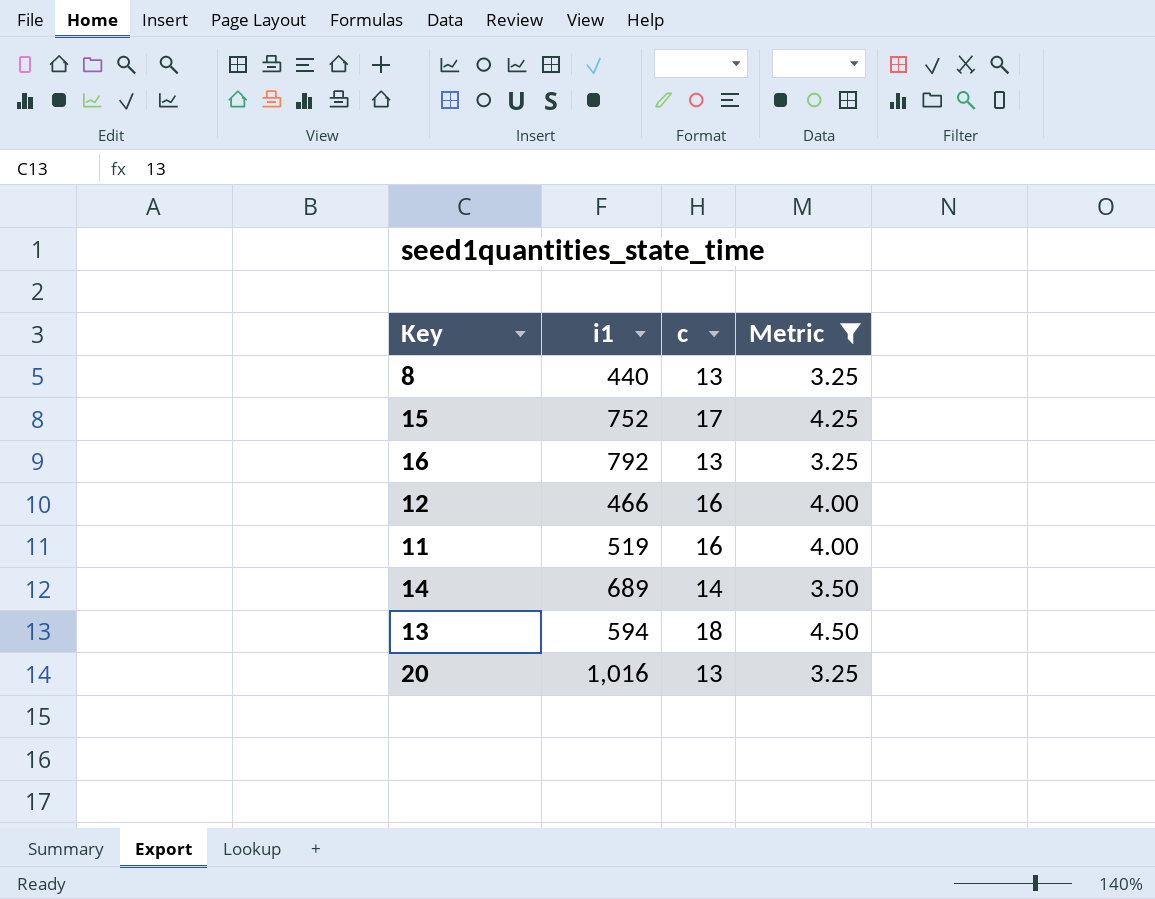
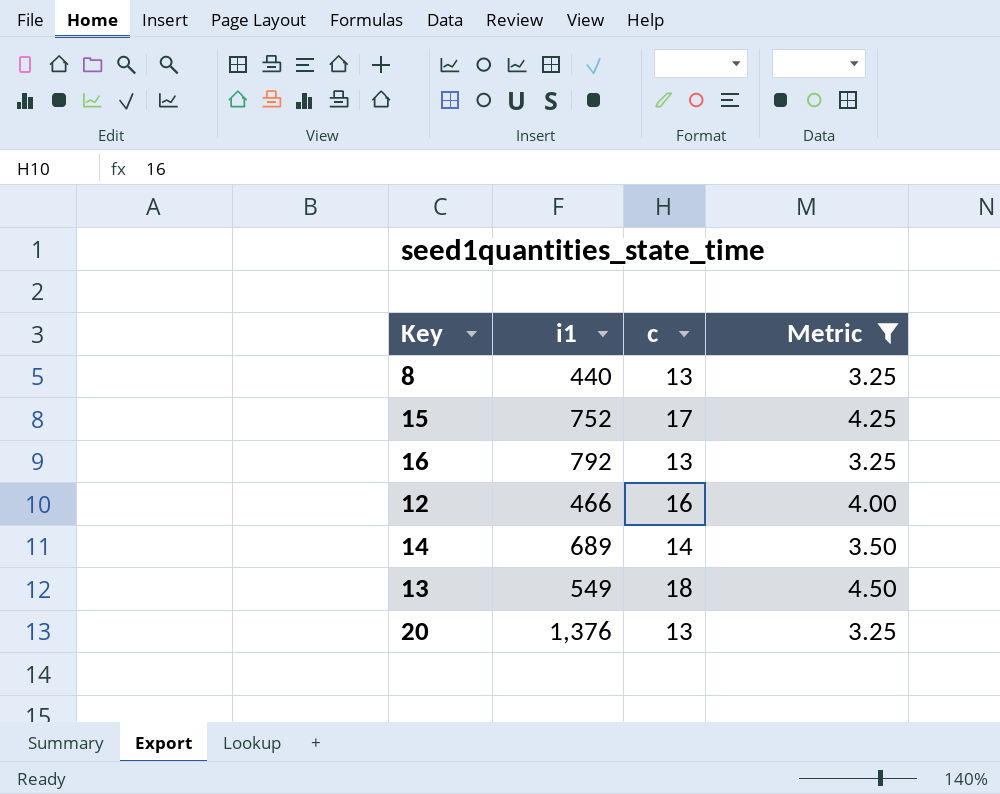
row 11: 519 | 16 | 4.00 -> none
13 | i1: 594 -> 549
20 | i1: 1,016 -> 1,376

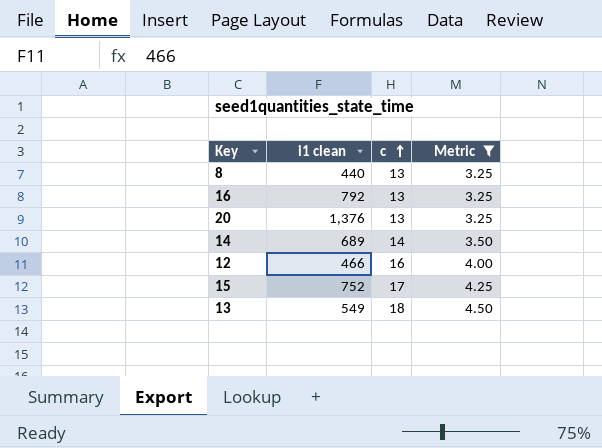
row order: none -> c ascending
column name: i1 -> i1 clean

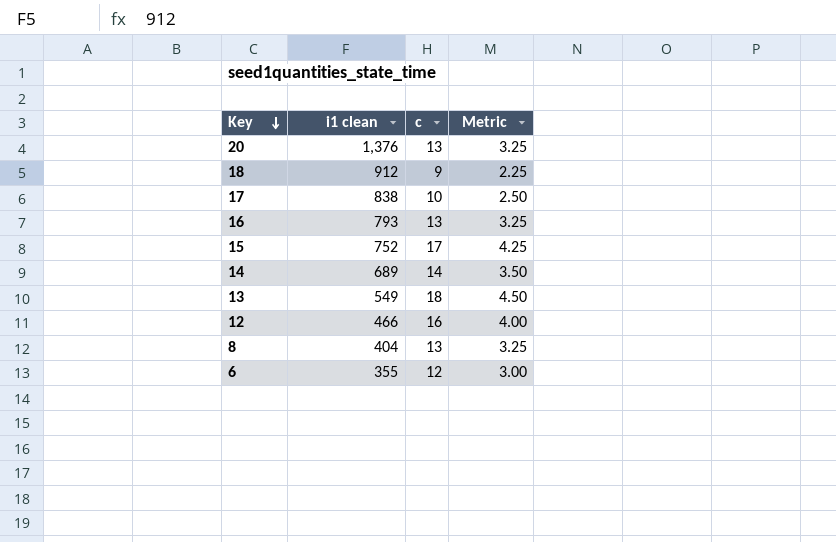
filter: Metric >= 3.25 -> none
row order: c ascending -> Key descending
16 | i1 clean: 792 -> 793
8 | i1 clean: 440 -> 404

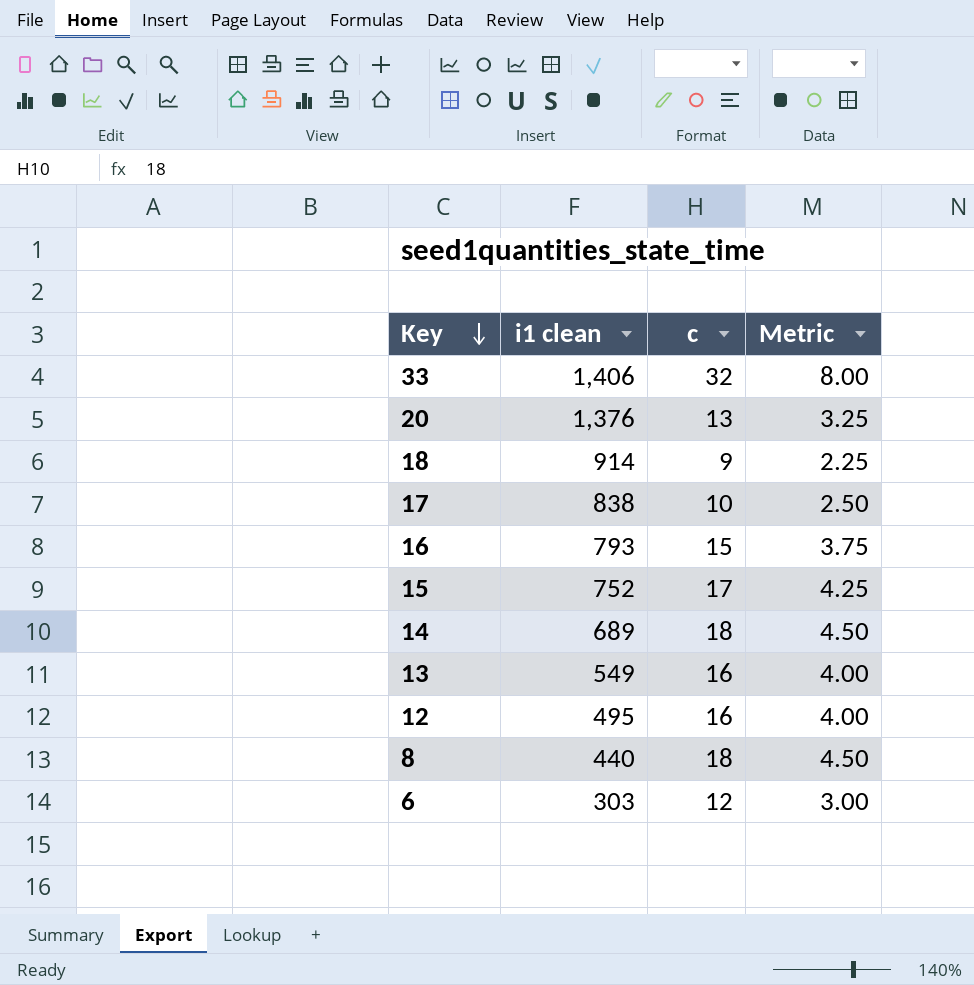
row 33: none -> 1,406 | 32 | 8.00
18 | i1 clean: 912 -> 914
16 | c: 13 -> 15
16 | Metric: 3.25 -> 3.75
14 | c: 14 -> 18
14 | Metric: 3.50 -> 4.50
13 | c: 18 -> 16
13 | Metric: 4.50 -> 4.00
12 | i1 clean: 466 -> 495
8 | i1 clean: 404 -> 440
8 | c: 13 -> 18
8 | Metric: 3.25 -> 4.50
6 | i1 clean: 355 -> 303

